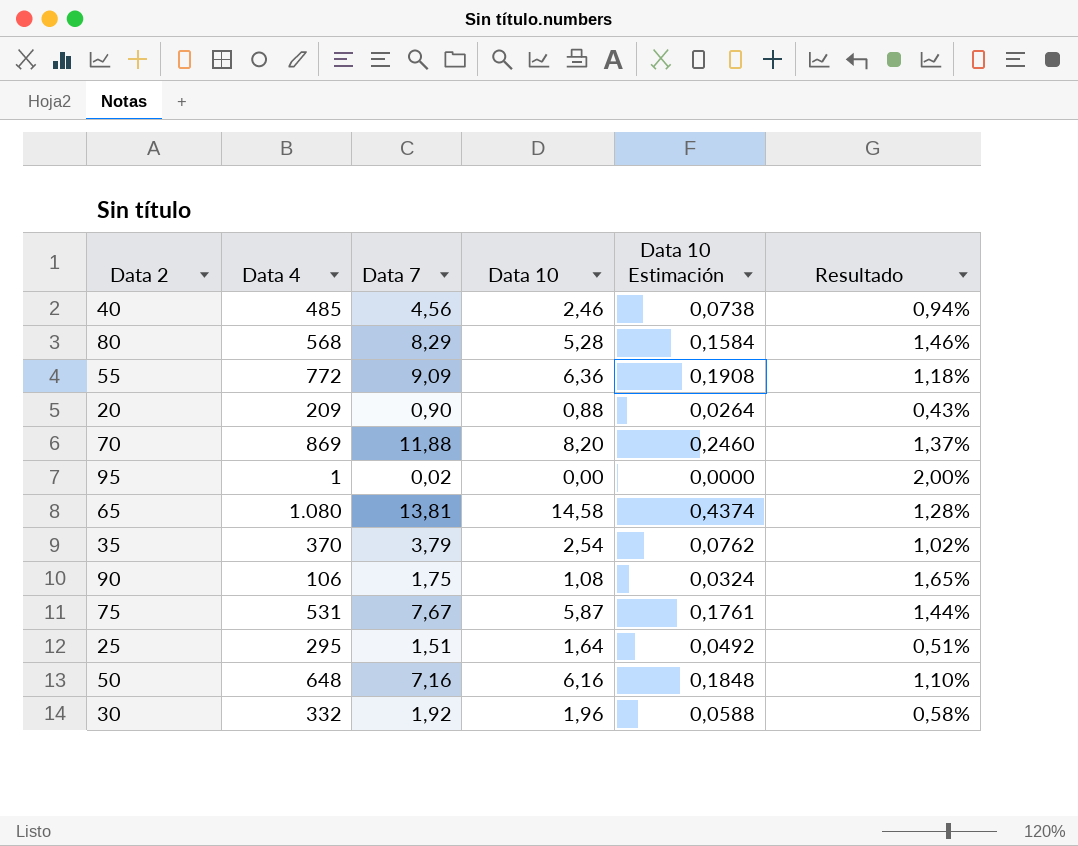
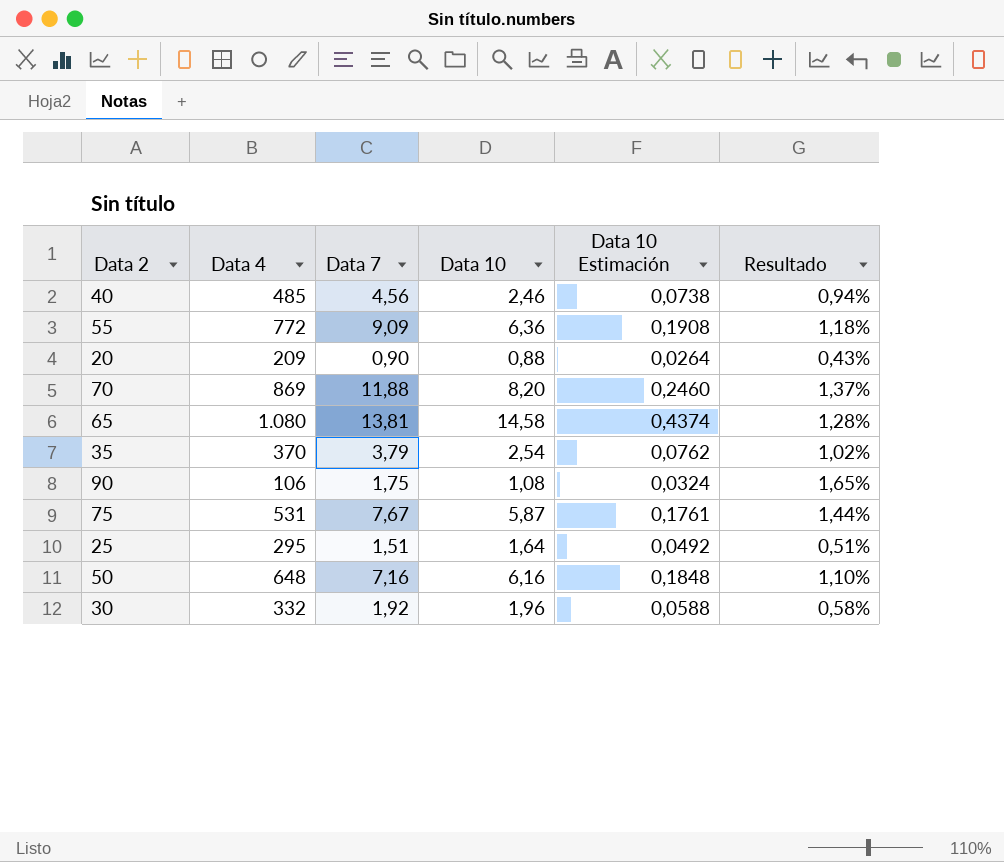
row 80: 568 | 8,29 | 5,28 | 0,1584 | 1,46% -> none
row 95: 1 | 0,02 | 0,00 | 0,0000 | 2,00% -> none

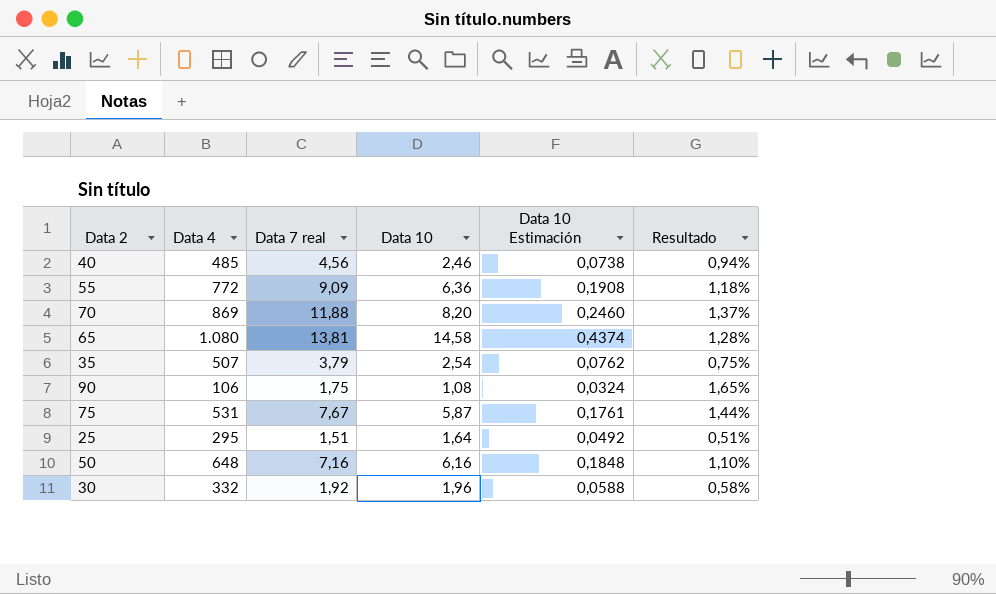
column name: Data 7 -> Data 7 real
row 20: 209 | 0,90 | 0,88 | 0,0264 | 0,43% -> none
35 | Data 4: 370 -> 507
35 | Resultado: 1,02% -> 0,75%

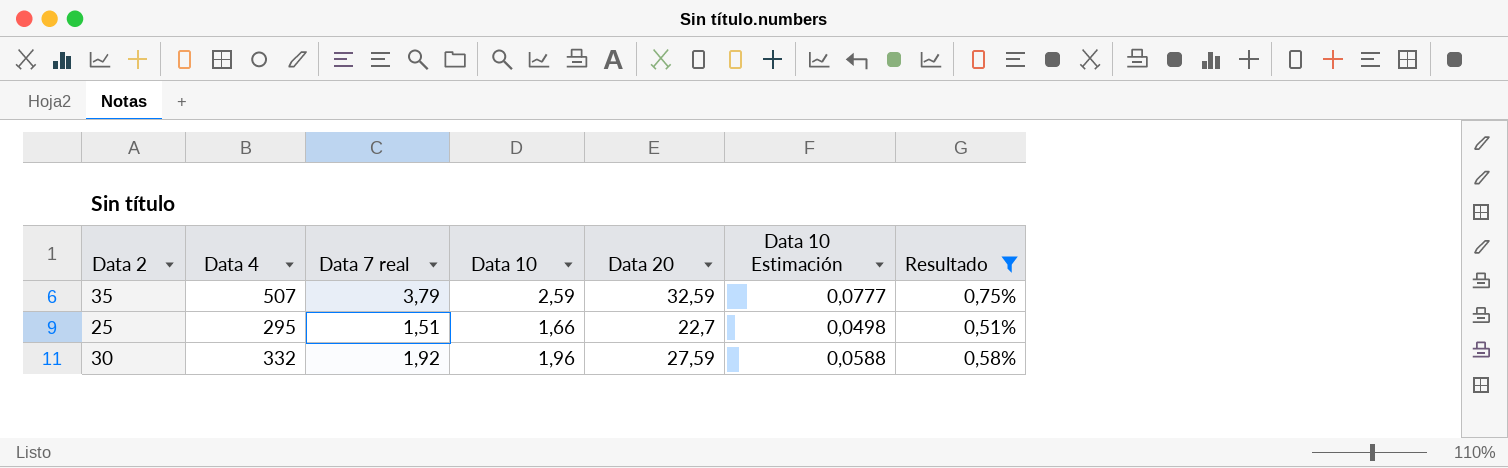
filter: none -> Resultado <= 0,75%
column Data 20 | position: none -> 5
35 | Data 10: 2,54 -> 2,59
35 | Data 10 Estimación: 0,0762 -> 0,0777
25 | Data 10: 1,64 -> 1,66
25 | Data 10 Estimación: 0,0492 -> 0,0498

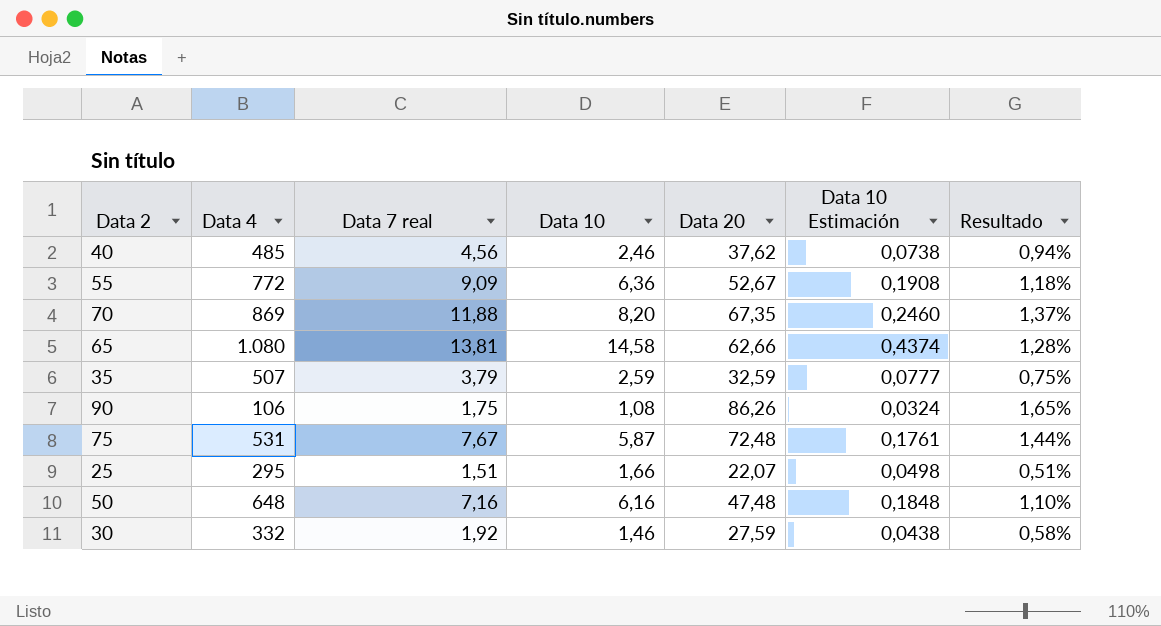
filter: Resultado <= 0,75% -> none
25 | Data 20: 22,7 -> 22,07
30 | Data 10: 1,96 -> 1,46
30 | Data 10 Estimación: 0,0588 -> 0,0438

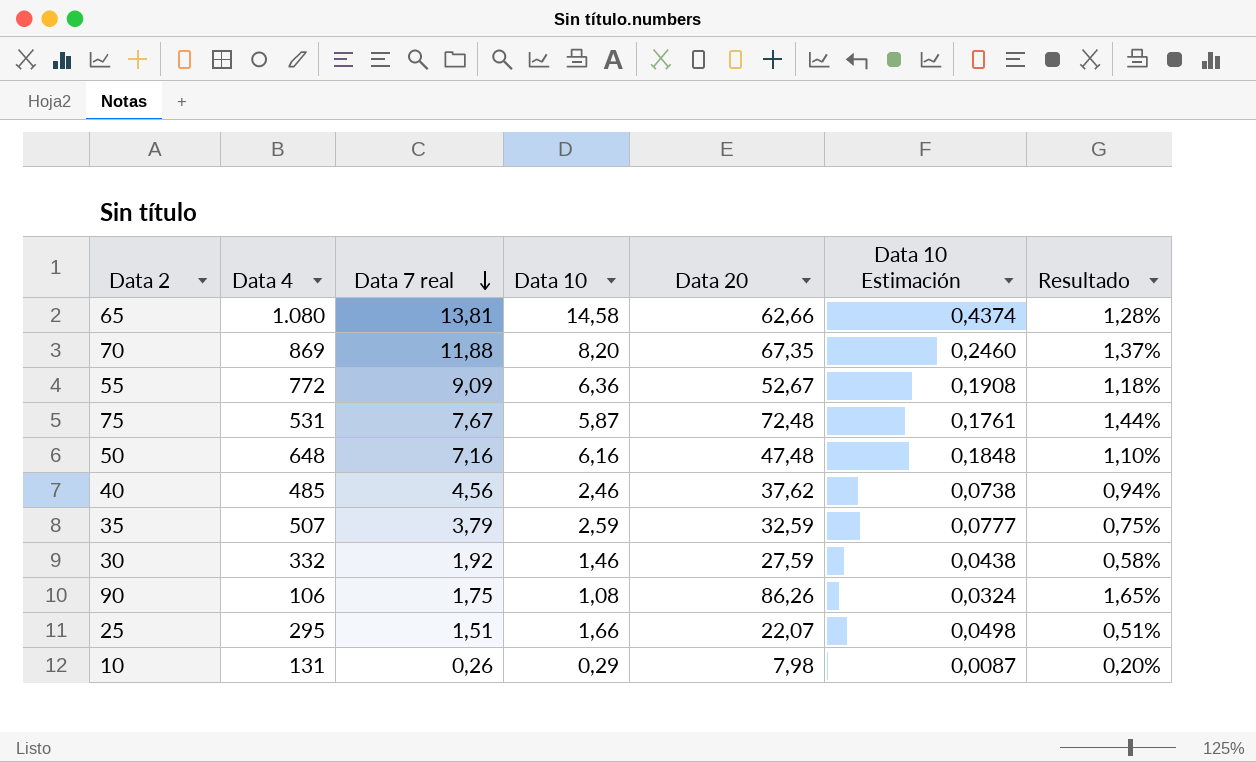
row order: none -> Data 7 real descending
row 10: none -> 131 | 0,26 | 0,29 | 7,98 | 0,0087 | 0,20%

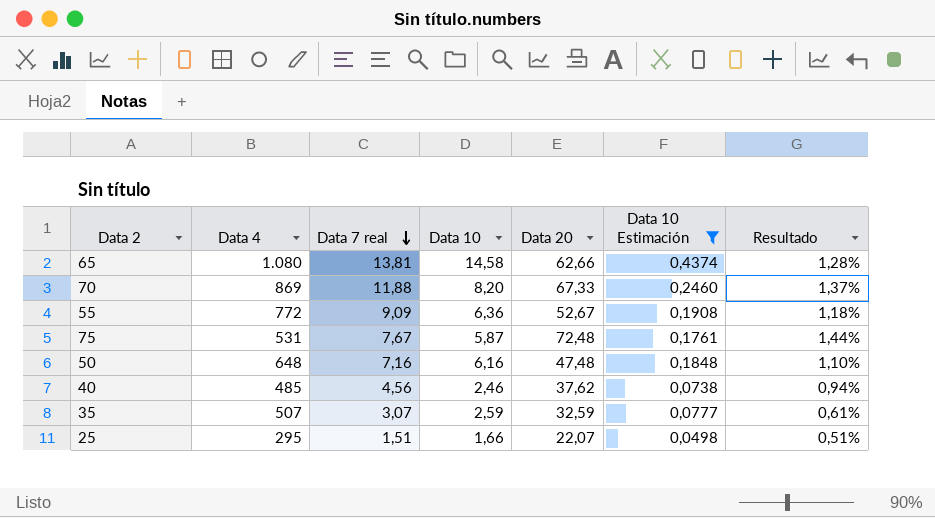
filter: none -> Data 10 Estimación >= 0,0498
70 | Data 20: 67,35 -> 67,33
35 | Data 7 real: 3,79 -> 3,07
35 | Resultado: 0,75% -> 0,61%

